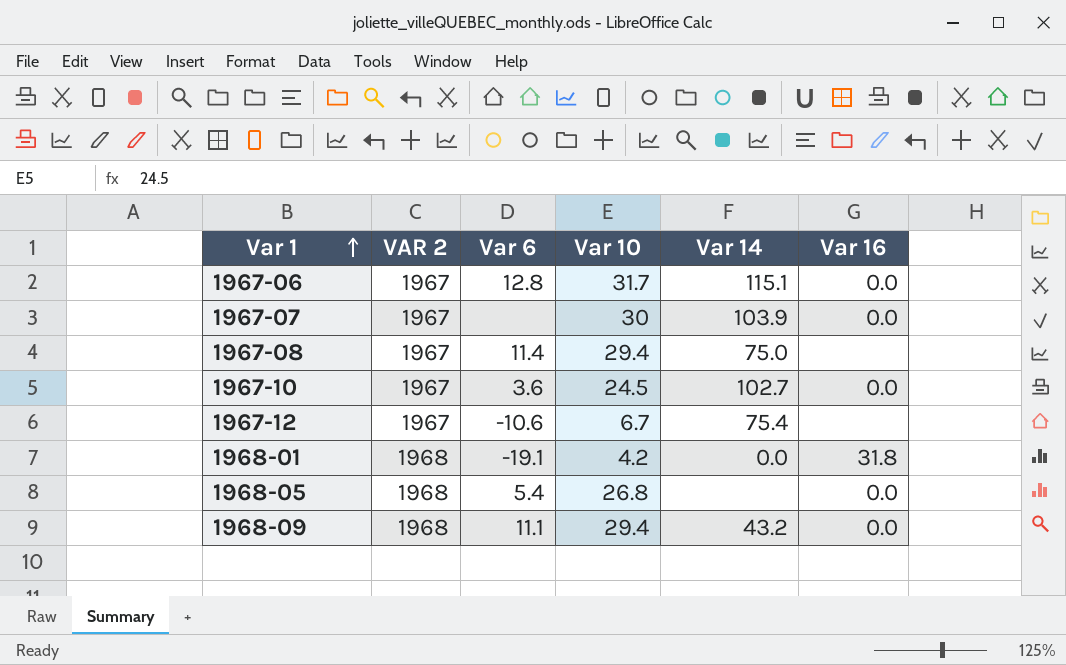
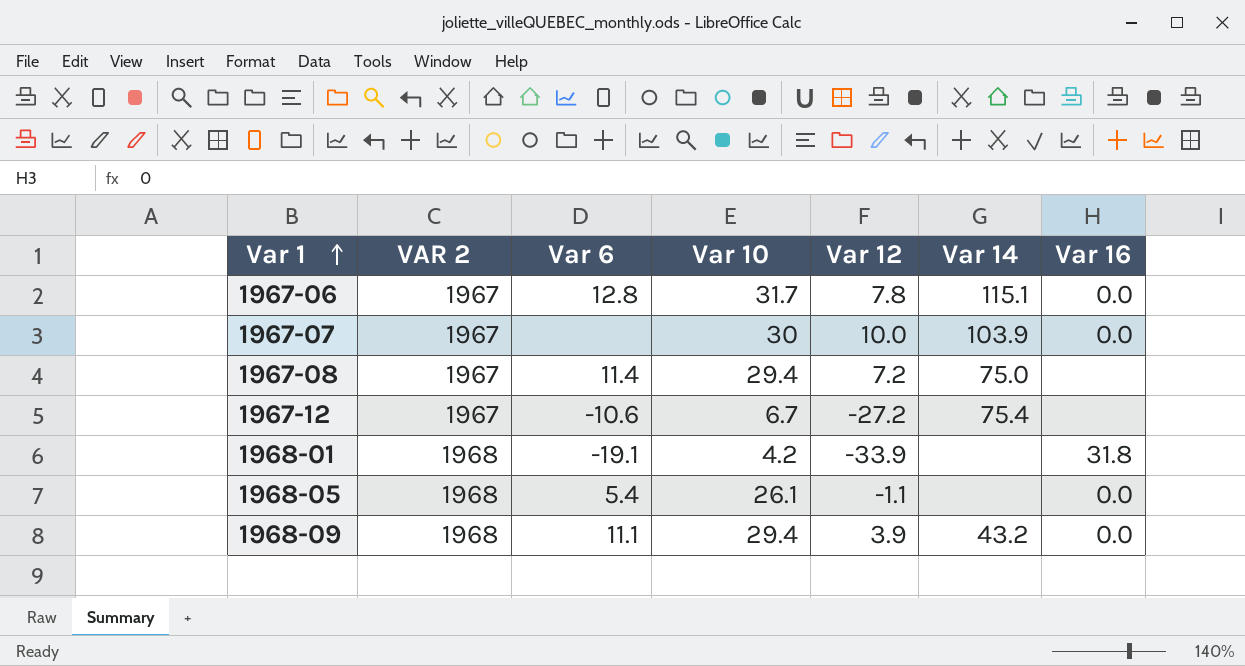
column Var 12 | position: none -> 5
row 1967-10: 1967 | 3.6 | 24.5 | 102.7 | 0.0 -> none
1968-01 | Var 14: 0.0 -> none
1968-05 | Var 10: 26.8 -> 26.1

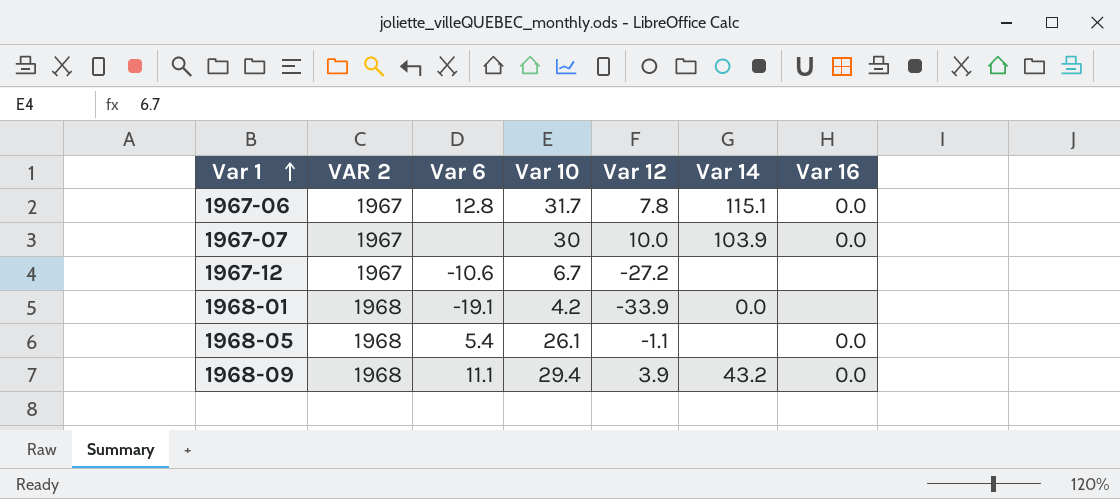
row 1967-08: 1967 | 11.4 | 29.4 | 7.2 | 75.0 | none -> none
1967-12 | Var 14: 75.4 -> none
1968-01 | Var 14: none -> 0.0
1968-01 | Var 16: 31.8 -> none

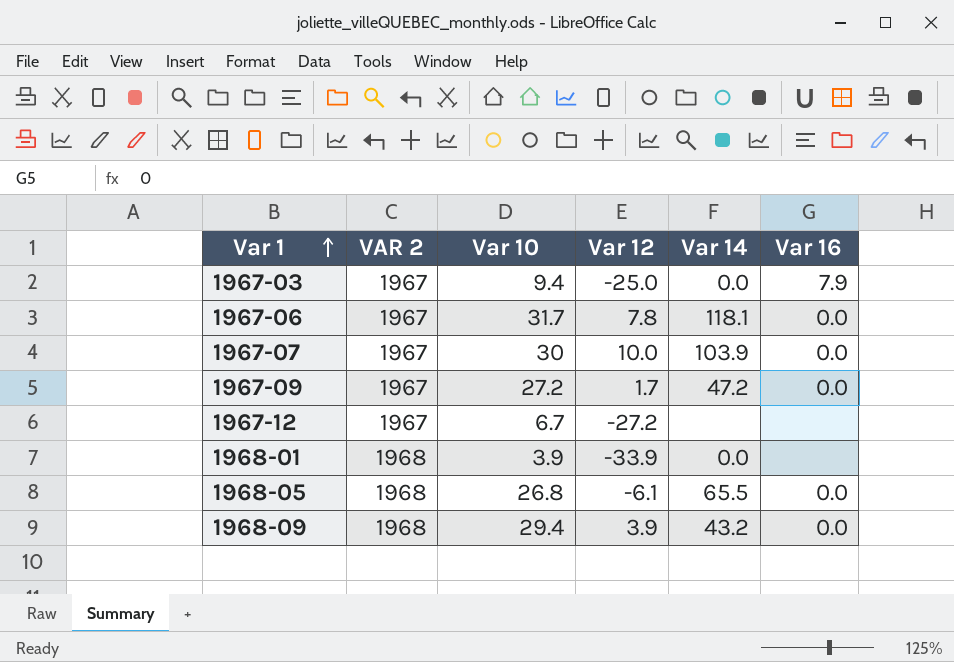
column Var 6 | position: 3 -> none
row 1967-03: none -> 1967 | 9.4 | -25.0 | 0.0 | 7.9
1967-06 | Var 14: 115.1 -> 118.1
row 1967-09: none -> 1967 | 27.2 | 1.7 | 47.2 | 0.0
1968-01 | Var 10: 4.2 -> 3.9
1968-05 | Var 10: 26.1 -> 26.8
1968-05 | Var 12: -1.1 -> -6.1
1968-05 | Var 14: none -> 65.5

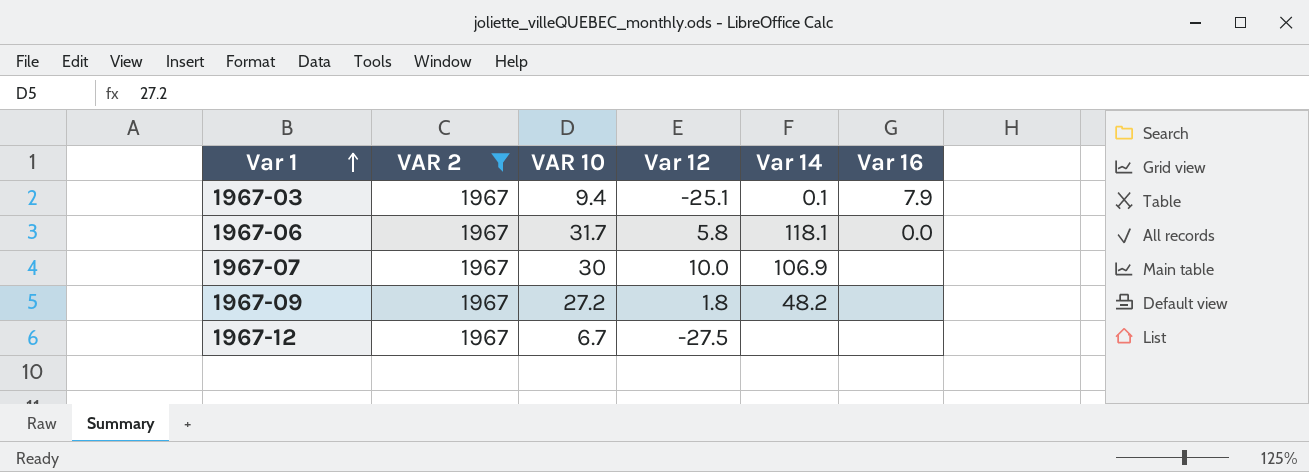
filter: none -> VAR 2 = 1967
column name: Var 10 -> VAR 10
1967-03 | Var 12: -25.0 -> -25.1
1967-03 | Var 14: 0.0 -> 0.1
1967-06 | Var 12: 7.8 -> 5.8
1967-07 | Var 14: 103.9 -> 106.9
1967-07 | Var 16: 0.0 -> none
1967-09 | Var 12: 1.7 -> 1.8
1967-09 | Var 14: 47.2 -> 48.2
1967-09 | Var 16: 0.0 -> none
1967-12 | Var 12: -27.2 -> -27.5

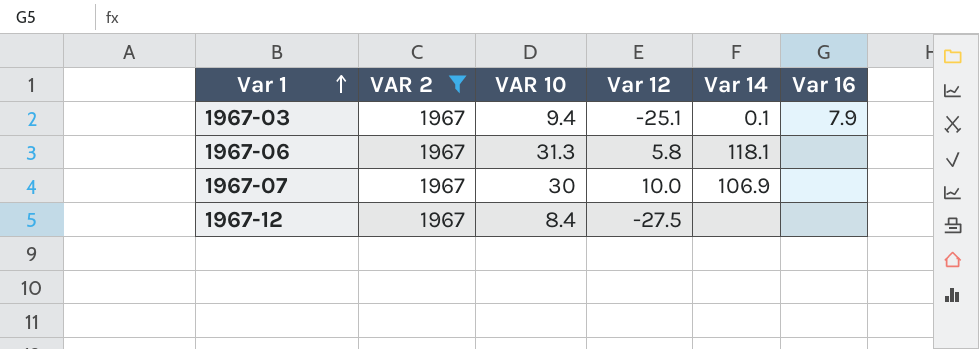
row 1967-09: 1967 | 27.2 | 1.8 | 48.2 | none -> none
1967-06 | VAR 10: 31.7 -> 31.3
1967-06 | Var 16: 0.0 -> none
1967-12 | VAR 10: 6.7 -> 8.4

